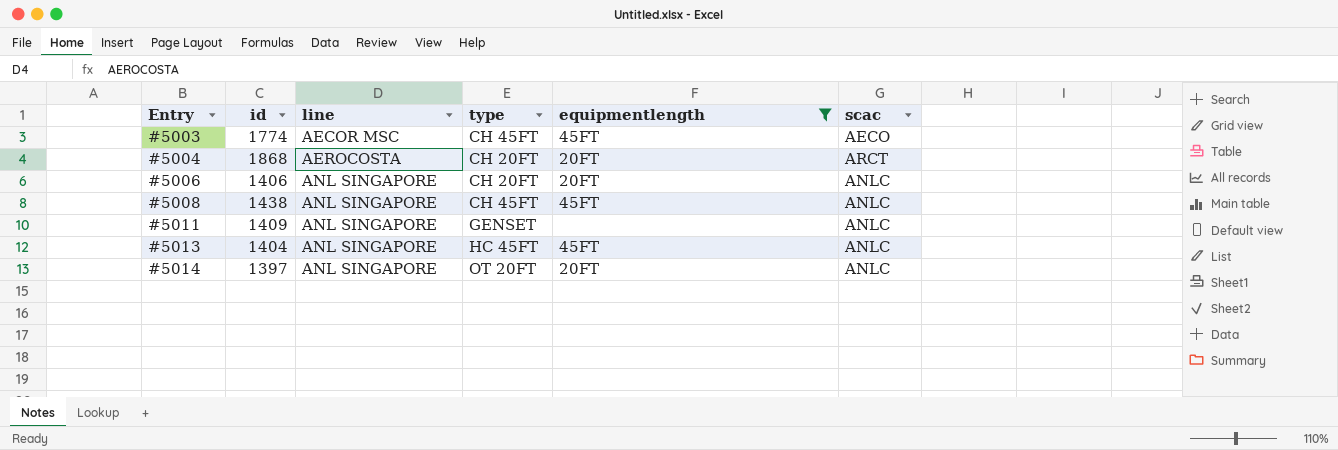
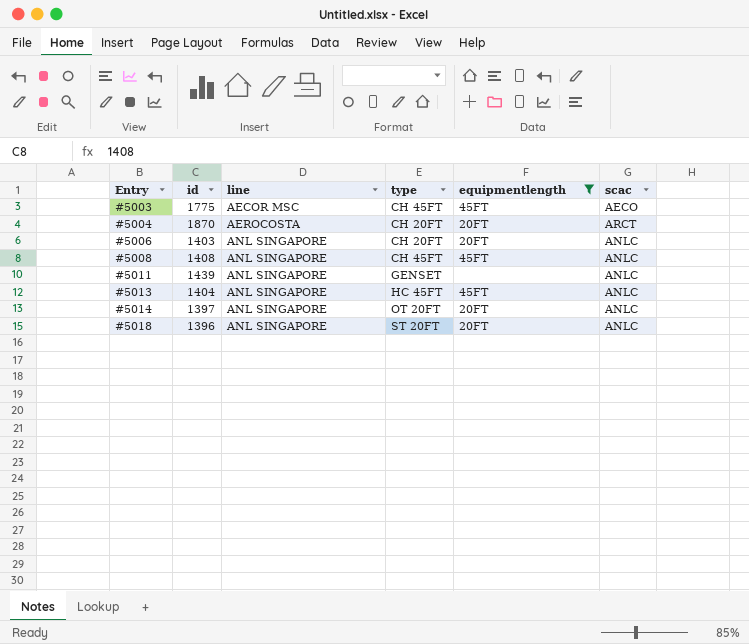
#5003 | id: 1774 -> 1775
#5004 | id: 1868 -> 1870
#5006 | id: 1406 -> 1403
#5008 | id: 1438 -> 1408
#5011 | id: 1409 -> 1439
row #5018: none -> 1396 | ANL SINGAPORE | ST 20FT | 20FT | ANLC

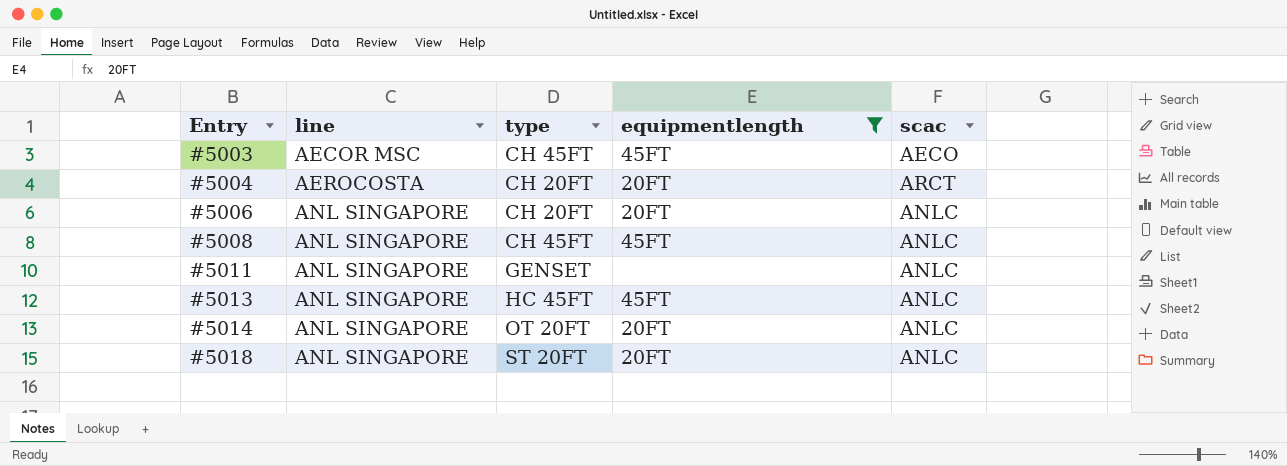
column id | position: 2 -> none

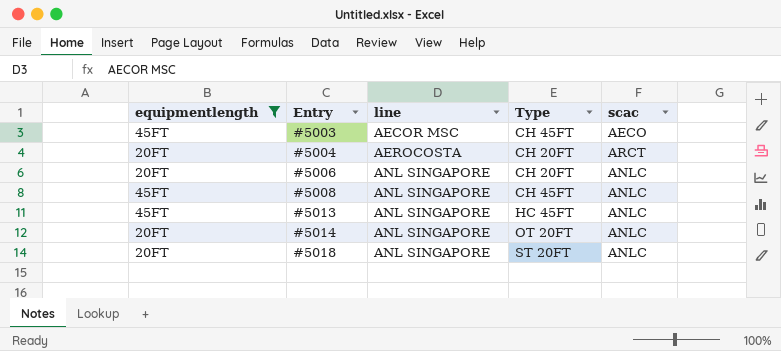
column equipmentlength | position: 4 -> 1
column name: type -> Type
row #5011: ANL SINGAPORE | GENSET | none | ANLC -> none

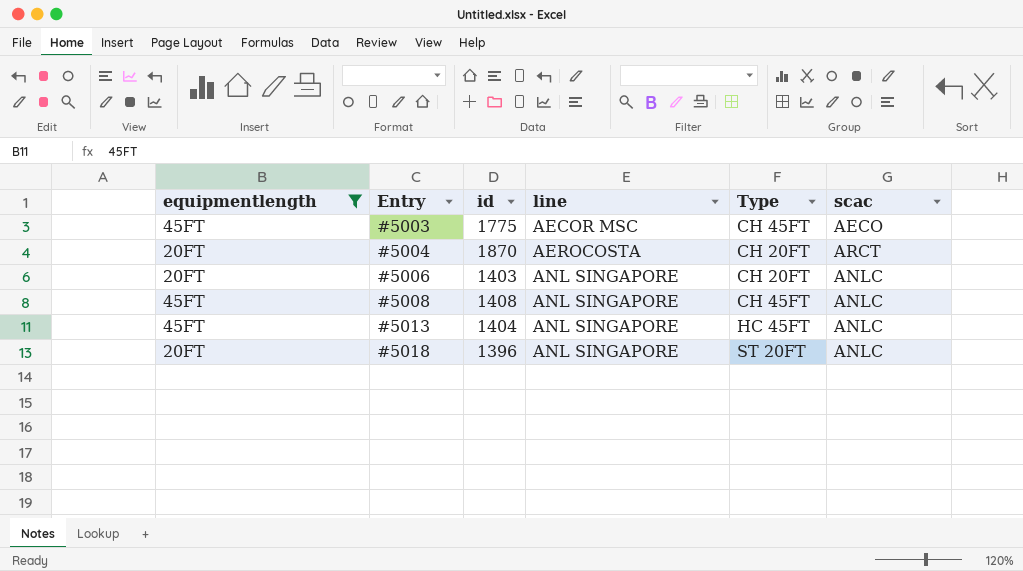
column id | position: none -> 3
row #5014: 20FT | ANL SINGAPORE | OT 20FT | ANLC -> none

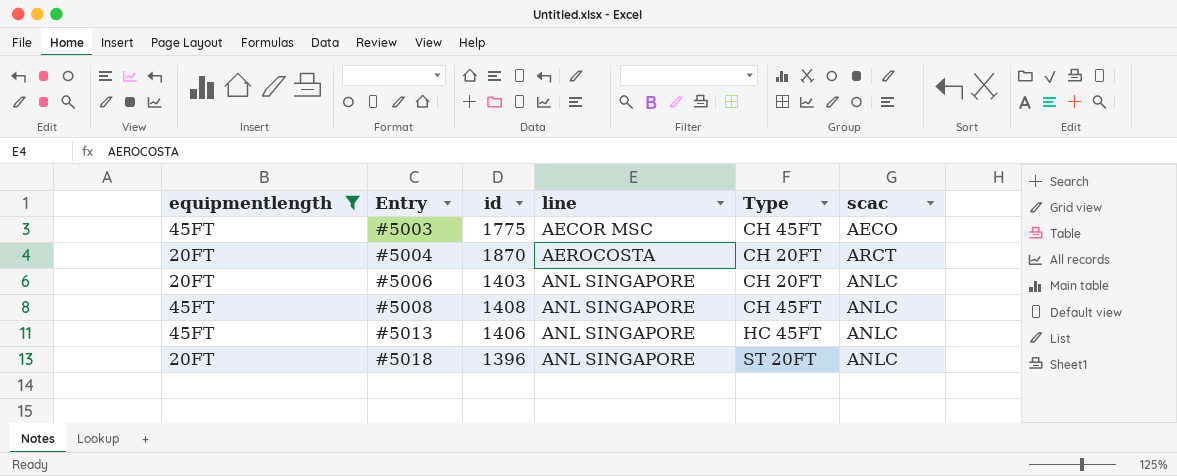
#5013 | id: 1404 -> 1406

